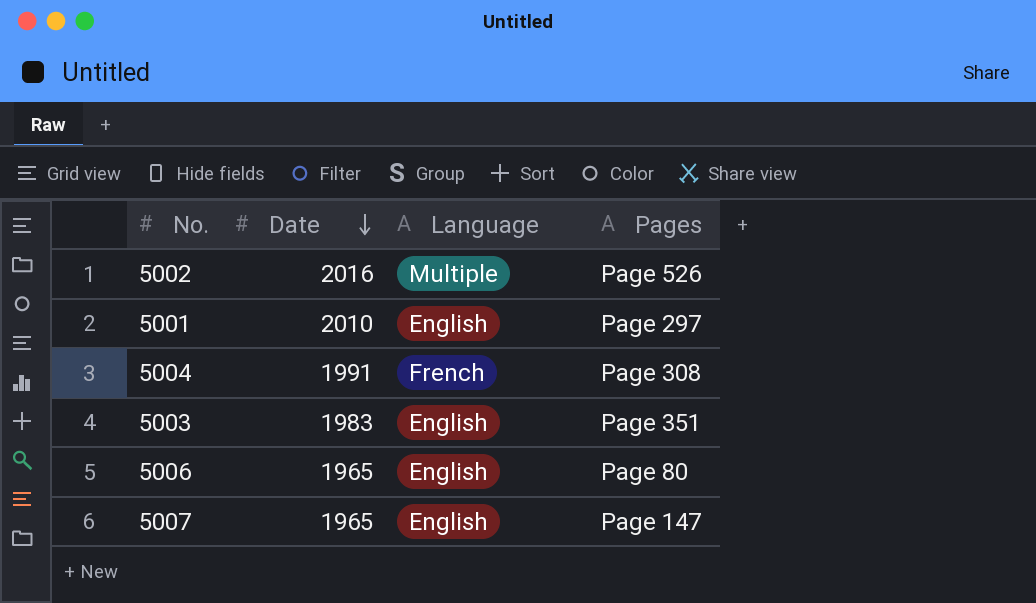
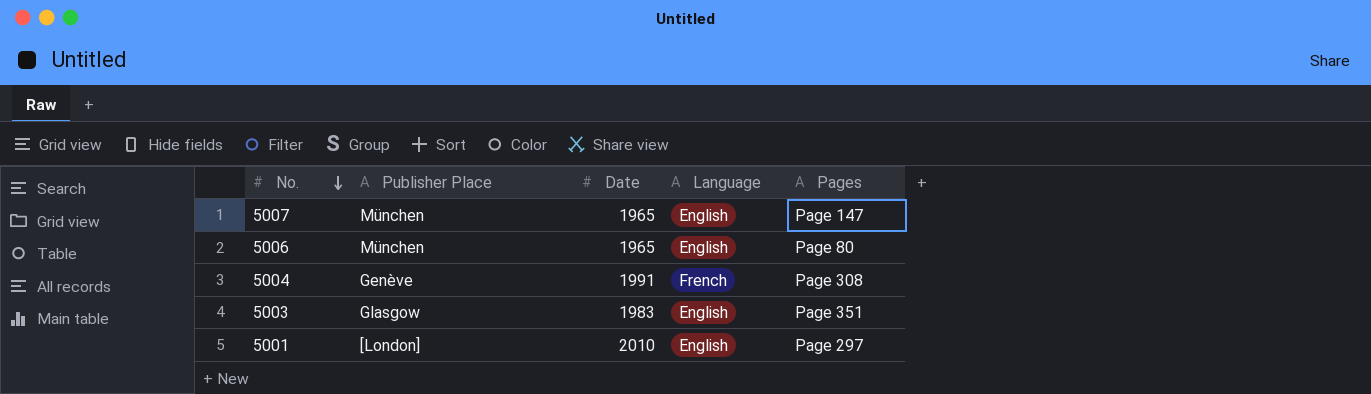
row order: Date descending -> No. descending
column Publisher Place | position: none -> 2
row 5002: 2016 | Multiple | Page 526 -> none

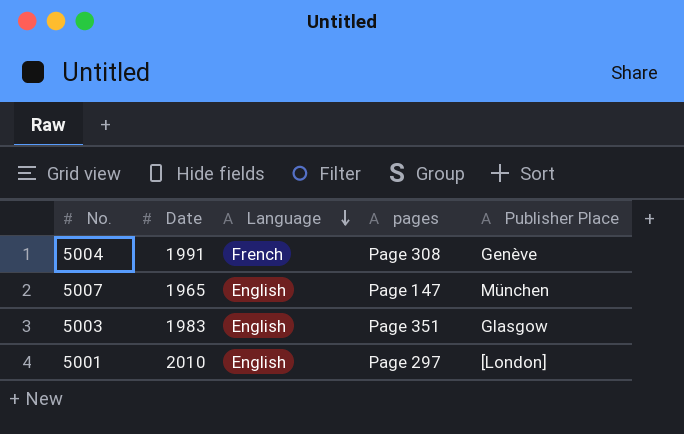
row order: No. descending -> Language descending
column name: Pages -> pages
column Publisher Place | position: 2 -> 5
row 5006: München | 1965 | English | Page 80 -> none

